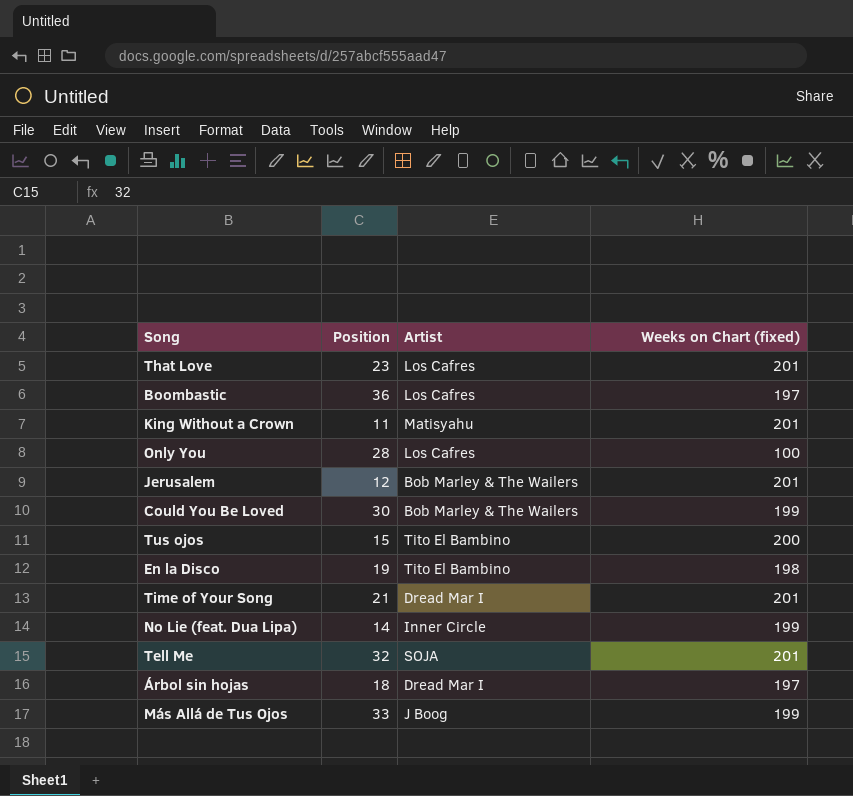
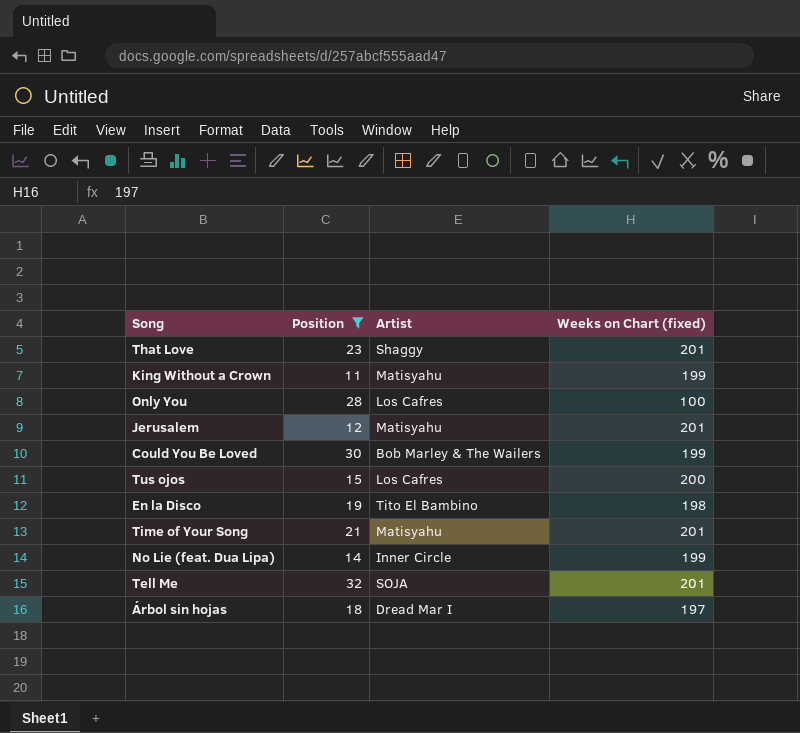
filter: none -> Position <= 32
That Love | Artist: Los Cafres -> Shaggy
King Without a Crown | Weeks on Chart (fixed): 201 -> 199
Jerusalem | Artist: Bob Marley & The Wailers -> Matisyahu
Tus ojos | Artist: Tito El Bambino -> Los Cafres
Time of Your Song | Artist: Dread Mar I -> Matisyahu

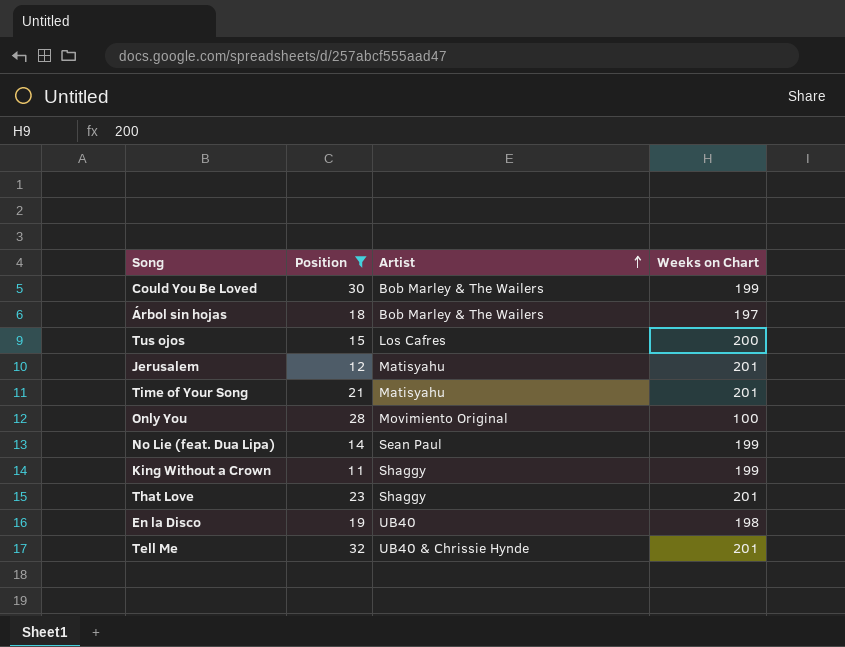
row order: none -> Artist ascending
column name: Weeks on Chart (fixed) -> Weeks on Chart
Árbol sin hojas | Artist: Dread Mar I -> Bob Marley & The Wailers
Only You | Artist: Los Cafres -> Movimiento Original
No Lie (feat. Dua Lipa) | Artist: Inner Circle -> Sean Paul
King Without a Crown | Artist: Matisyahu -> Shaggy
En la Disco | Artist: Tito El Bambino -> UB40
Tell Me | Artist: SOJA -> UB40 & Chrissie Hynde

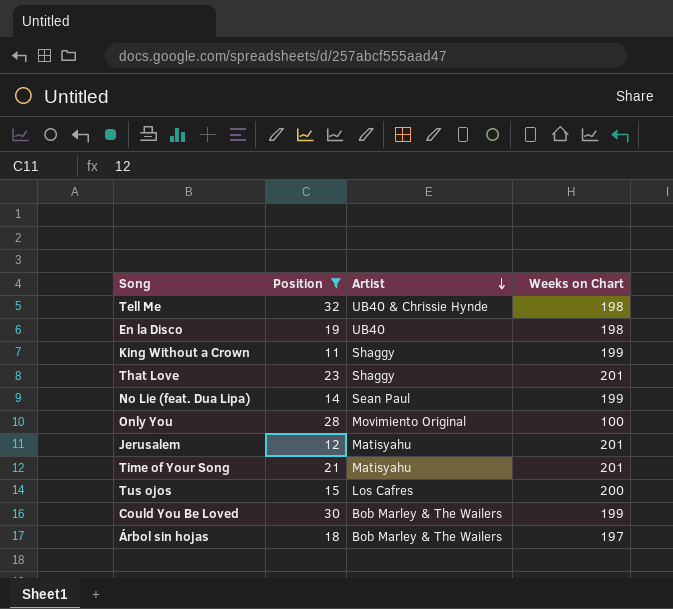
row order: Artist ascending -> Artist descending
Tell Me | Weeks on Chart: 201 -> 198

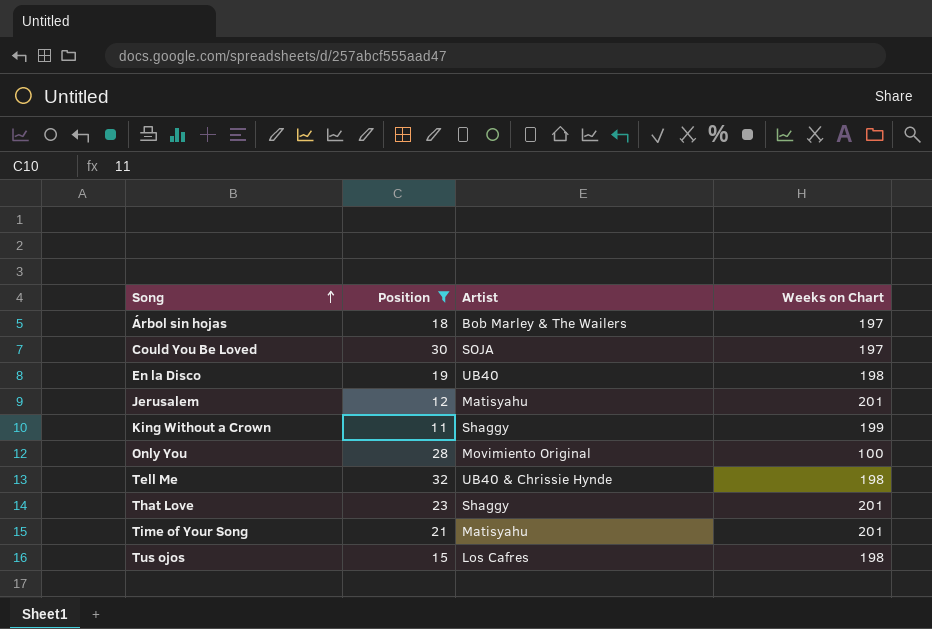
row order: Artist descending -> Song ascending
row No Lie (feat. Dua Lipa): 14 | Sean Paul | 199 -> none
Could You Be Loved | Artist: Bob Marley & The Wailers -> SOJA
Could You Be Loved | Weeks on Chart: 199 -> 197
Tus ojos | Weeks on Chart: 200 -> 198

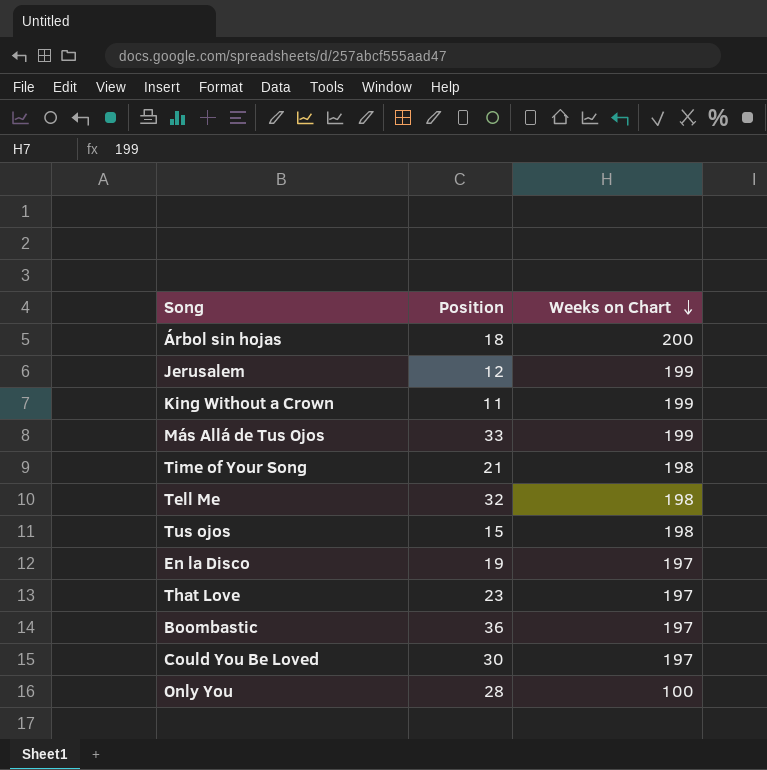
filter: Position <= 32 -> none
row order: Song ascending -> Weeks on Chart descending
column Artist | position: 3 -> none
Árbol sin hojas | Weeks on Chart: 197 -> 200
Jerusalem | Weeks on Chart: 201 -> 199
Time of Your Song | Weeks on Chart: 201 -> 198
En la Disco | Weeks on Chart: 198 -> 197
That Love | Weeks on Chart: 201 -> 197

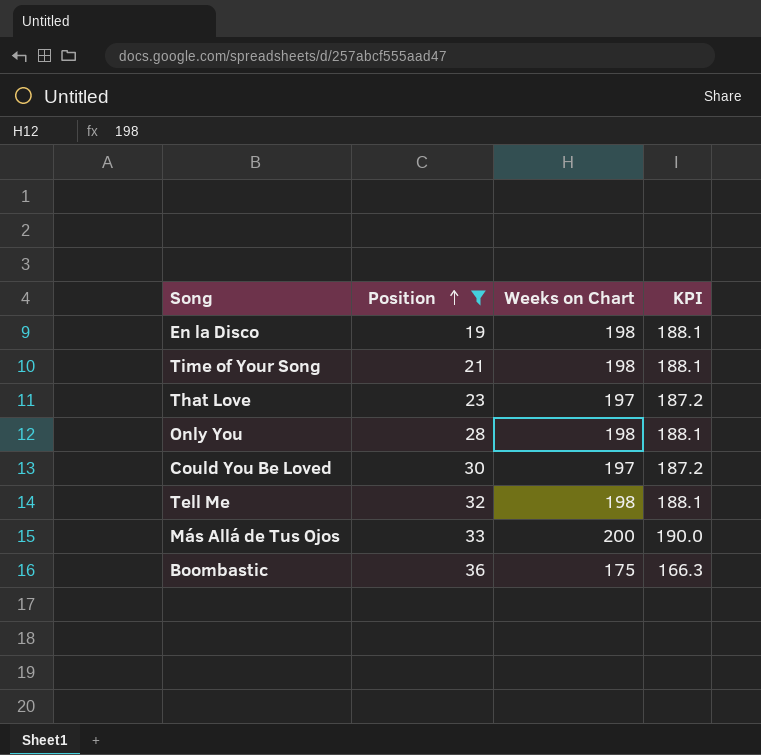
filter: none -> Position >= 19
row order: Weeks on Chart descending -> Position ascending
column KPI | formula: none -> [Weeks on Chart] * 0.95
En la Disco | Weeks on Chart: 197 -> 198
Only You | Weeks on Chart: 100 -> 198
Más Allá de Tus Ojos | Weeks on Chart: 199 -> 200
Boombastic | Weeks on Chart: 197 -> 175

